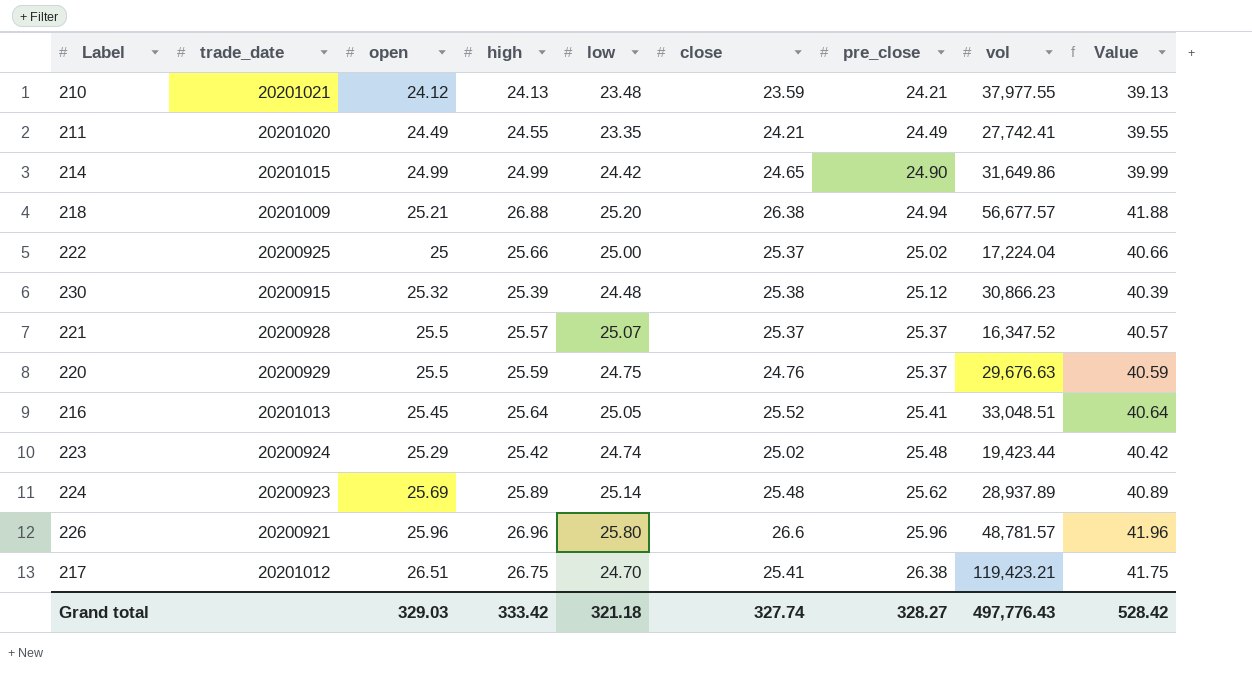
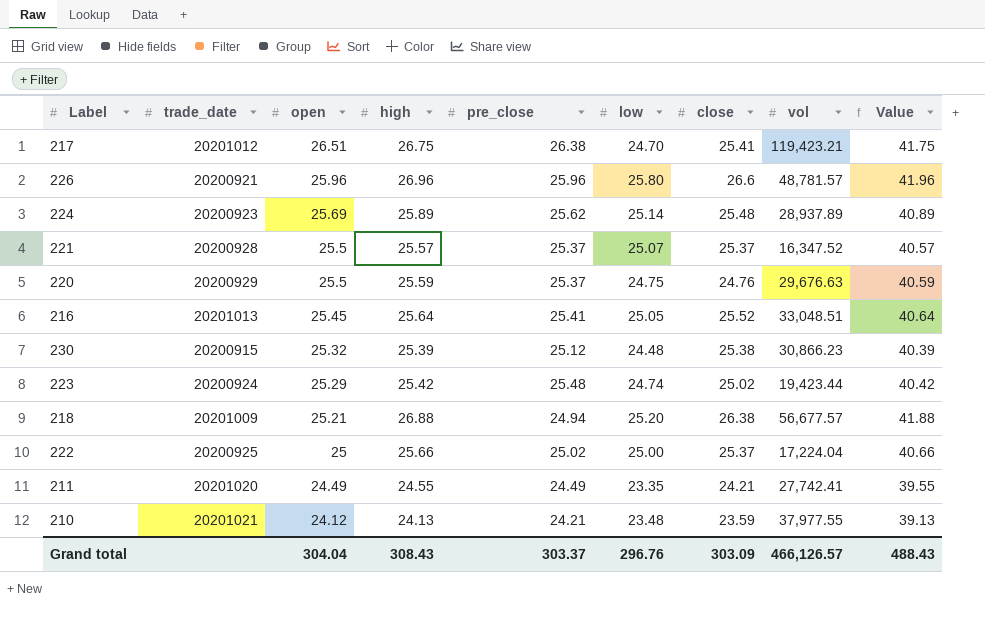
row order: pre_close ascending -> open descending
column pre_close | position: 7 -> 5
row 214: 20201015 | 24.99 | 24.99 | 24.42 | 24.65 | 24.90 | 31,649.86 | 39.99 -> none
Grand total | open: 329.03 -> 304.04
Grand total | high: 333.42 -> 308.43
Grand total | pre_close: 328.27 -> 303.37
Grand total | low: 321.18 -> 296.76
Grand total | close: 327.74 -> 303.09
Grand total | vol: 497,776.43 -> 466,126.57
Grand total | Value: 528.42 -> 488.43

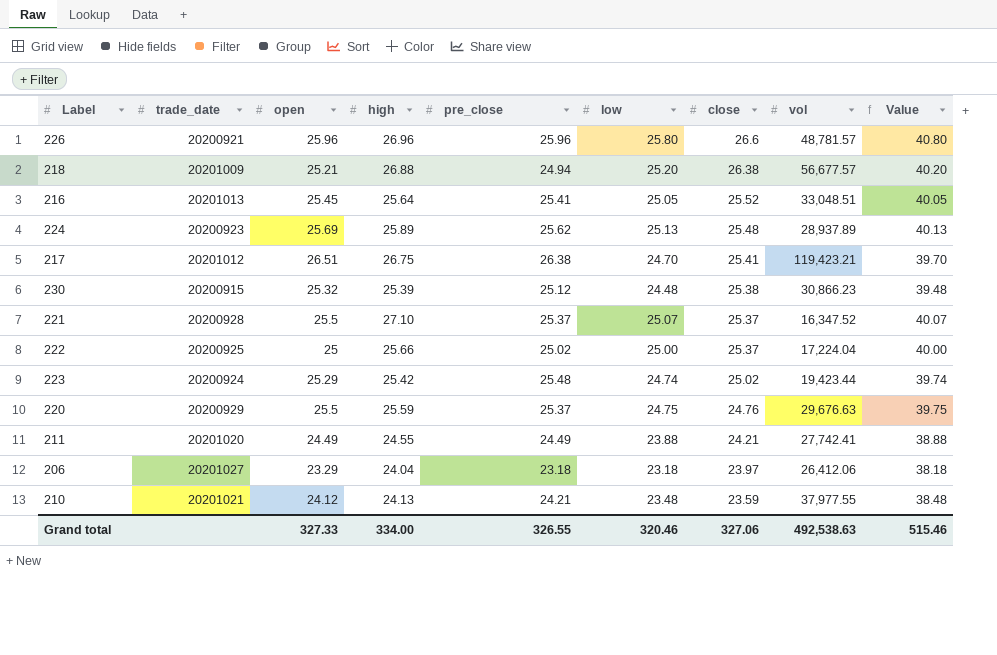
row order: open descending -> close descending
column Value | formula: [high] + 15 -> [low] + 15
224 | low: 25.14 -> 25.13
221 | high: 25.57 -> 27.10
211 | low: 23.35 -> 23.88
row 206: none -> 20201027 | 23.29 | 24.04 | 23.18 | 23.18 | 23.97 | 26,412.06 | 38.18
Grand total | open: 304.04 -> 327.33
Grand total | high: 308.43 -> 334.00
Grand total | pre_close: 303.37 -> 326.55
Grand total | low: 296.76 -> 320.46
Grand total | close: 303.09 -> 327.06
Grand total | vol: 466,126.57 -> 492,538.63
Grand total | Value: 488.43 -> 515.46

